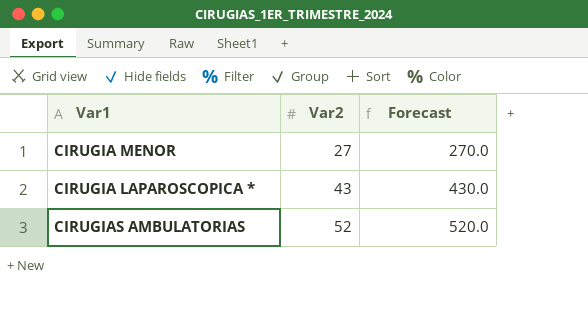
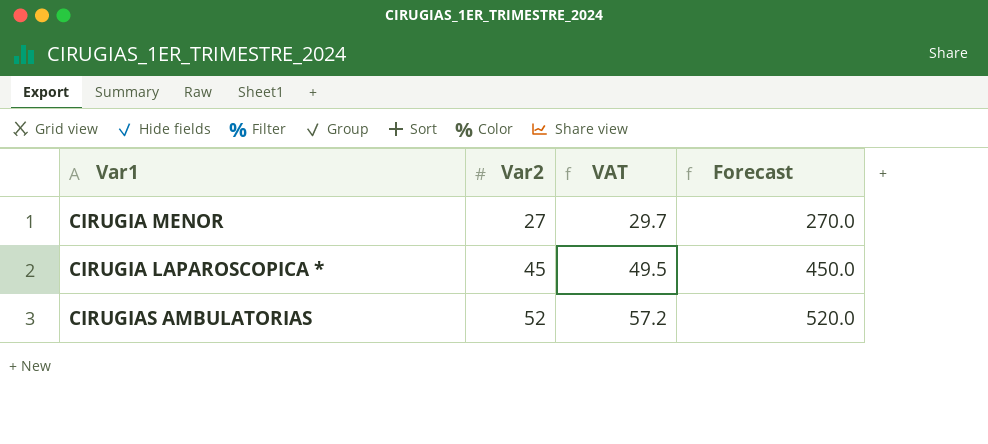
column VAT | formula: none -> [Var2] * 1.1
CIRUGIA LAPAROSCOPICA * | Var2: 43 -> 45
CIRUGIA LAPAROSCOPICA * | Forecast: 430.0 -> 450.0

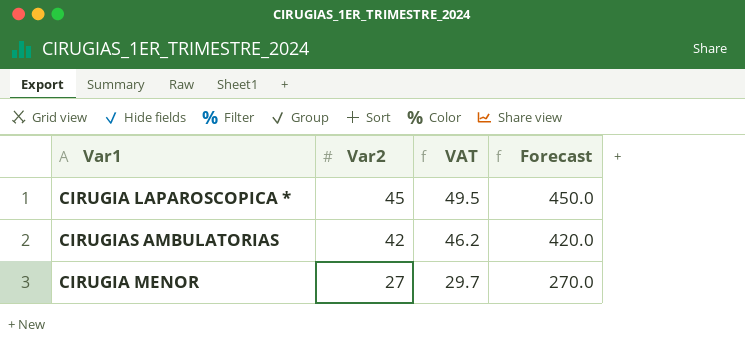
row order: Var2 ascending -> Var2 descending
CIRUGIAS AMBULATORIAS | Var2: 52 -> 42
CIRUGIAS AMBULATORIAS | VAT: 57.2 -> 46.2
CIRUGIAS AMBULATORIAS | Forecast: 520.0 -> 420.0

